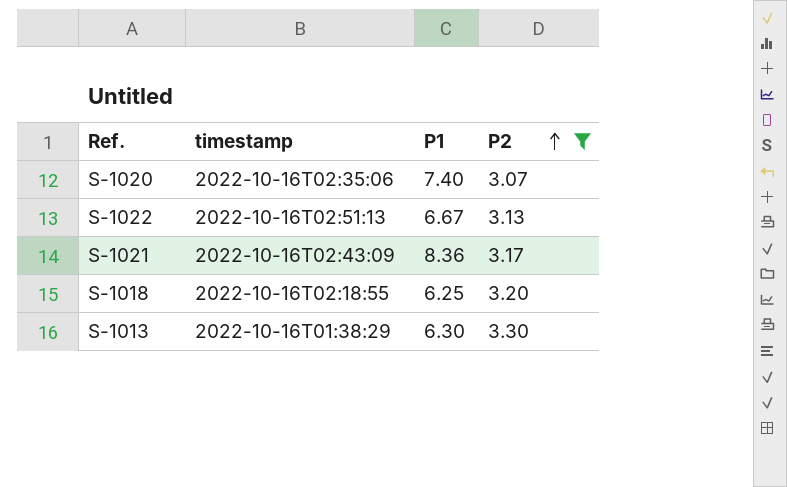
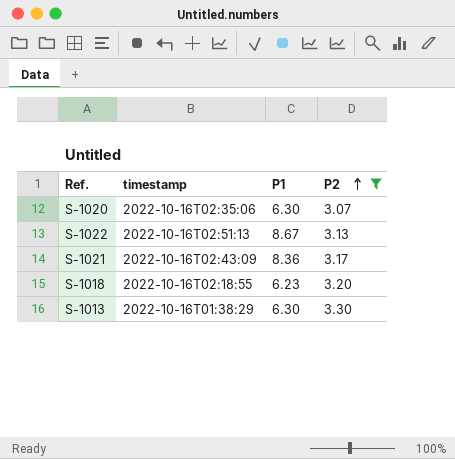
S-1020 | P1: 7.40 -> 6.30
S-1022 | P1: 6.67 -> 8.67
S-1018 | P1: 6.25 -> 6.23

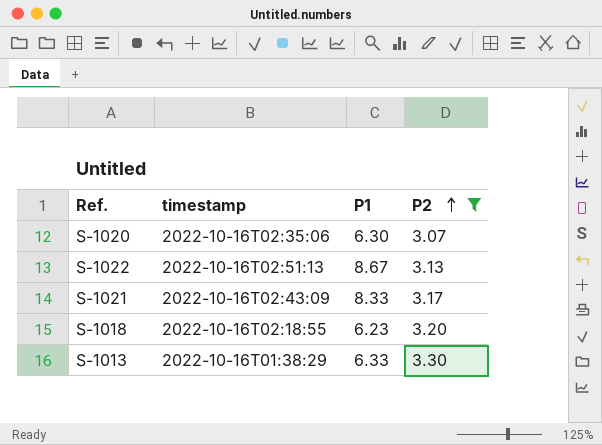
S-1021 | P1: 8.36 -> 8.33
S-1013 | P1: 6.30 -> 6.33

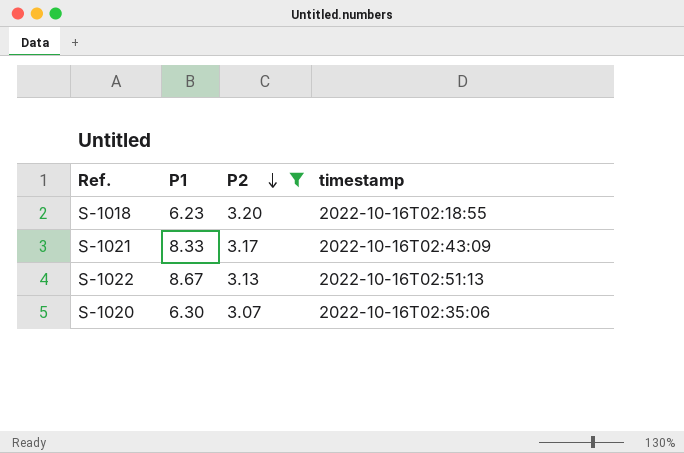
row order: P2 ascending -> P2 descending
column timestamp | position: 2 -> 4
row S-1013: 2022-10-16T01:38:29 | 6.33 | 3.30 -> none

